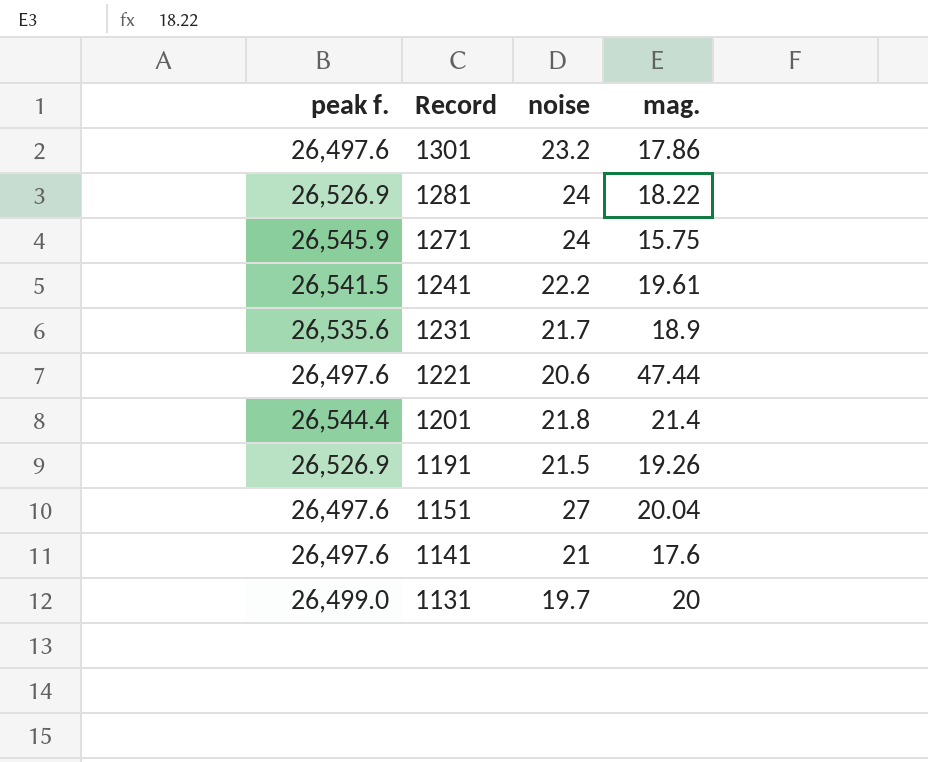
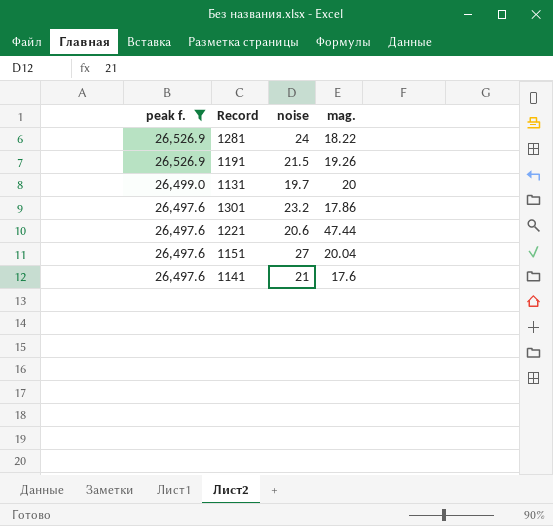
filter: none -> peak f. <= 26,526.9
row order: Record descending -> peak f. descending

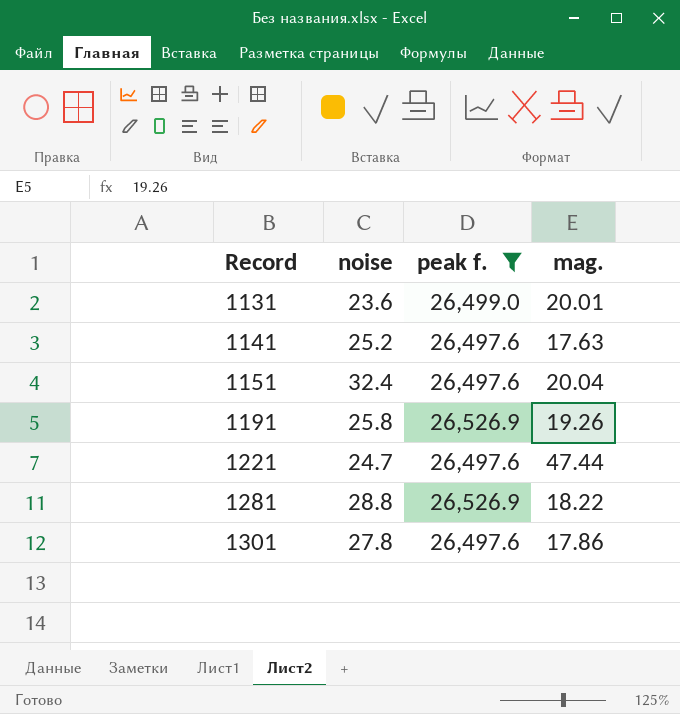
row order: peak f. descending -> Record ascending
column peak f. | position: 1 -> 3
1131 | noise: 19.7 -> 23.6
1131 | mag.: 20 -> 20.01
1141 | noise: 21 -> 25.2
1141 | mag.: 17.6 -> 17.63
1151 | noise: 27 -> 32.4
1191 | noise: 21.5 -> 25.8
1221 | noise: 20.6 -> 24.7
1281 | noise: 24 -> 28.8
1301 | noise: 23.2 -> 27.8

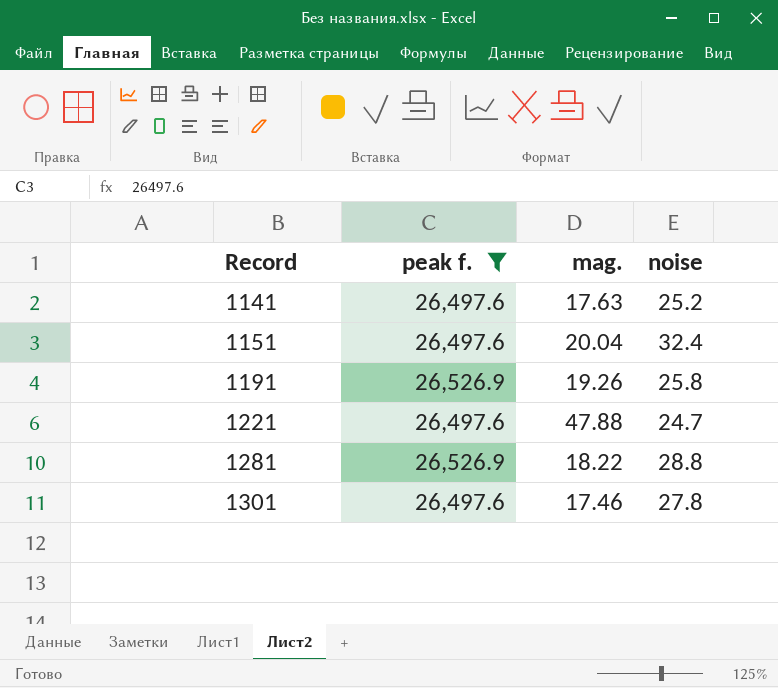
column noise | position: 2 -> 4
row 1131: 23.6 | 26,499.0 | 20.01 -> none
1221 | mag.: 47.44 -> 47.88
1301 | mag.: 17.86 -> 17.46

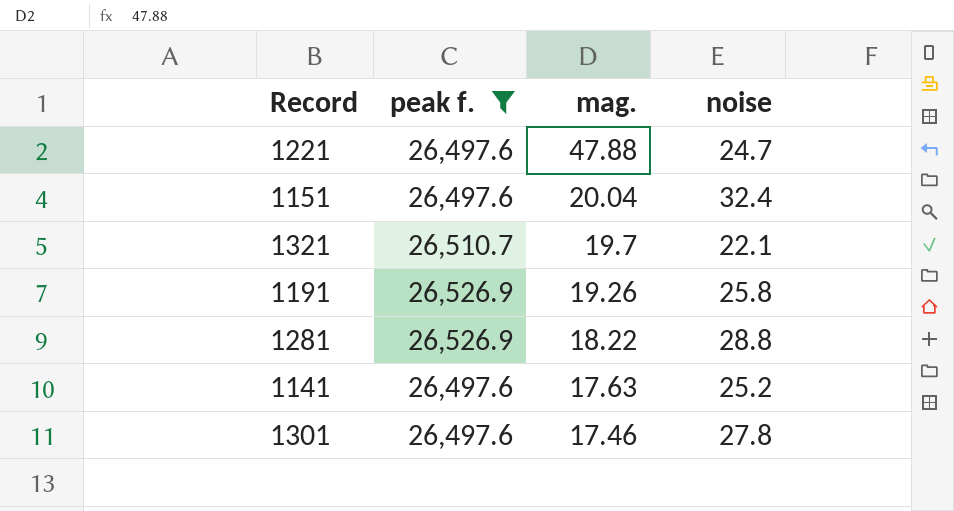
row order: Record ascending -> mag. descending
row 1321: none -> 26,510.7 | 19.7 | 22.1

